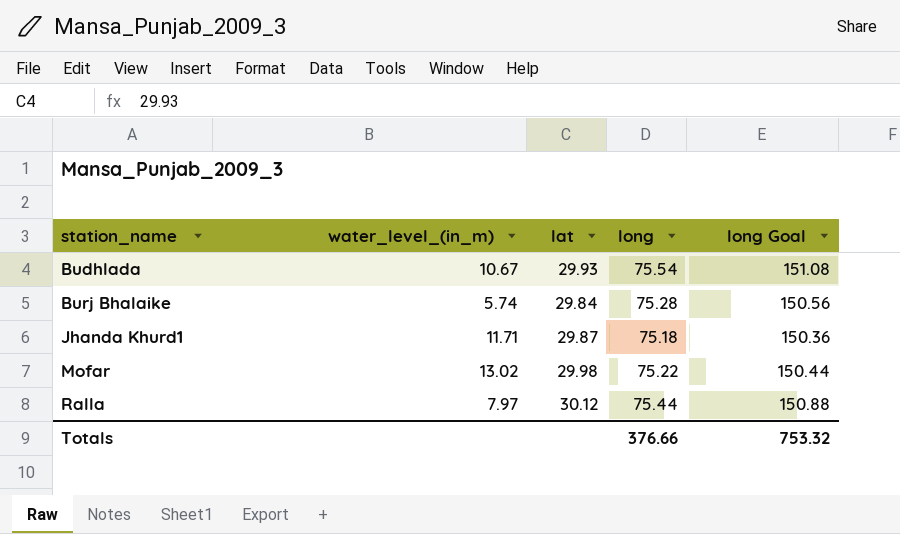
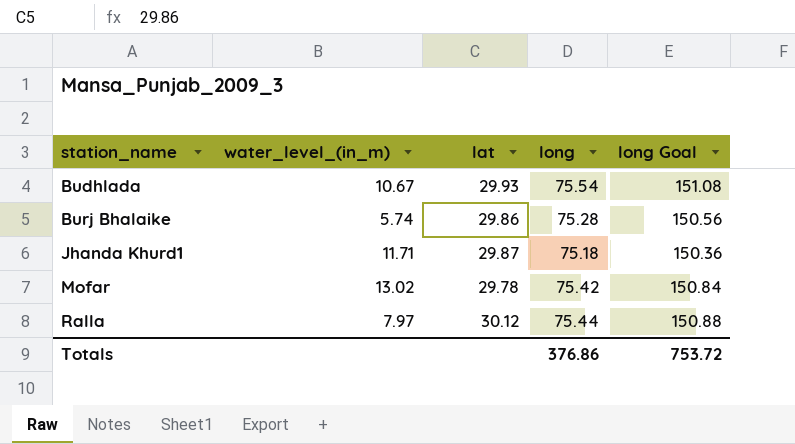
Burj Bhalaike | lat: 29.84 -> 29.86
Mofar | lat: 29.98 -> 29.78
Mofar | long: 75.22 -> 75.42
Mofar | long Goal: 150.44 -> 150.84
Totals | long: 376.66 -> 376.86
Totals | long Goal: 753.32 -> 753.72

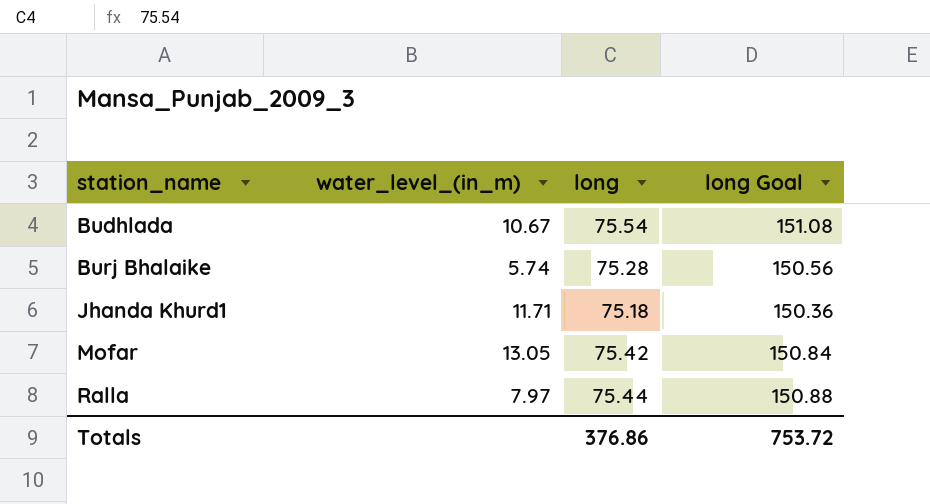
column lat | position: 3 -> none
Mofar | water_level_(in_m): 13.02 -> 13.05

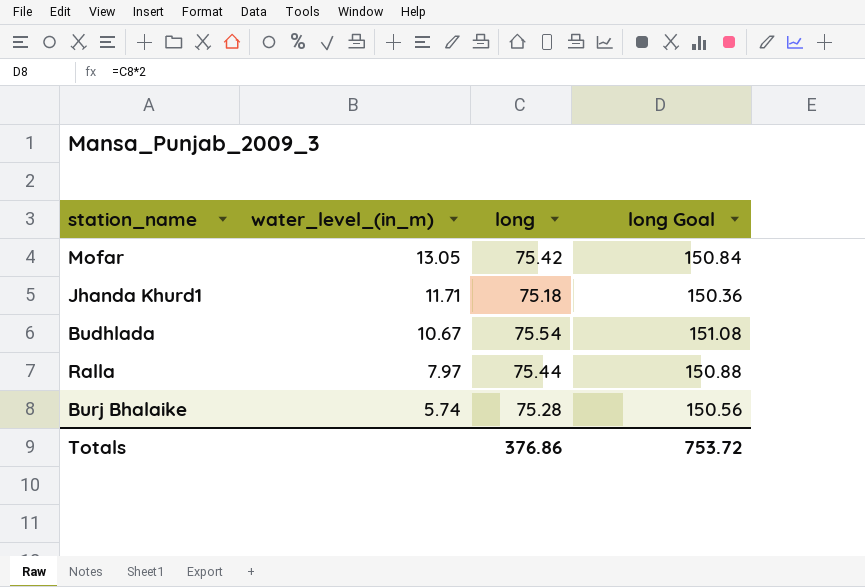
row order: station_name ascending -> water_level_(in_m) descending

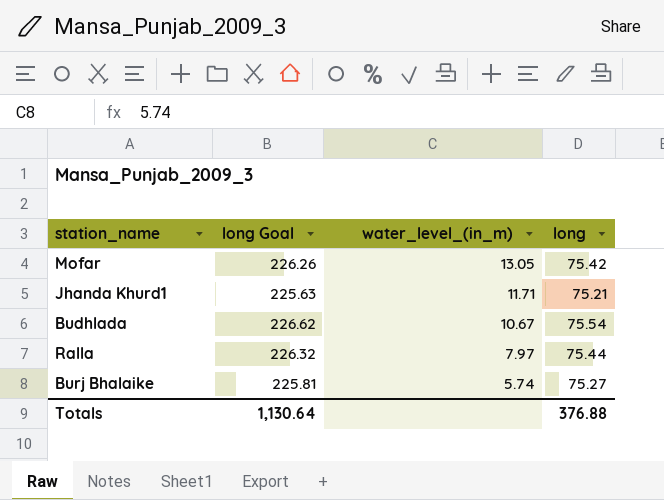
column long Goal | formula: [long] * 2 -> [long] * 3
column long Goal | position: 4 -> 2
Jhanda Khurd1 | long: 75.18 -> 75.21
Burj Bhalaike | long: 75.28 -> 75.27
Totals | long Goal: 753.72 -> 1,130.64
Totals | long: 376.86 -> 376.88

